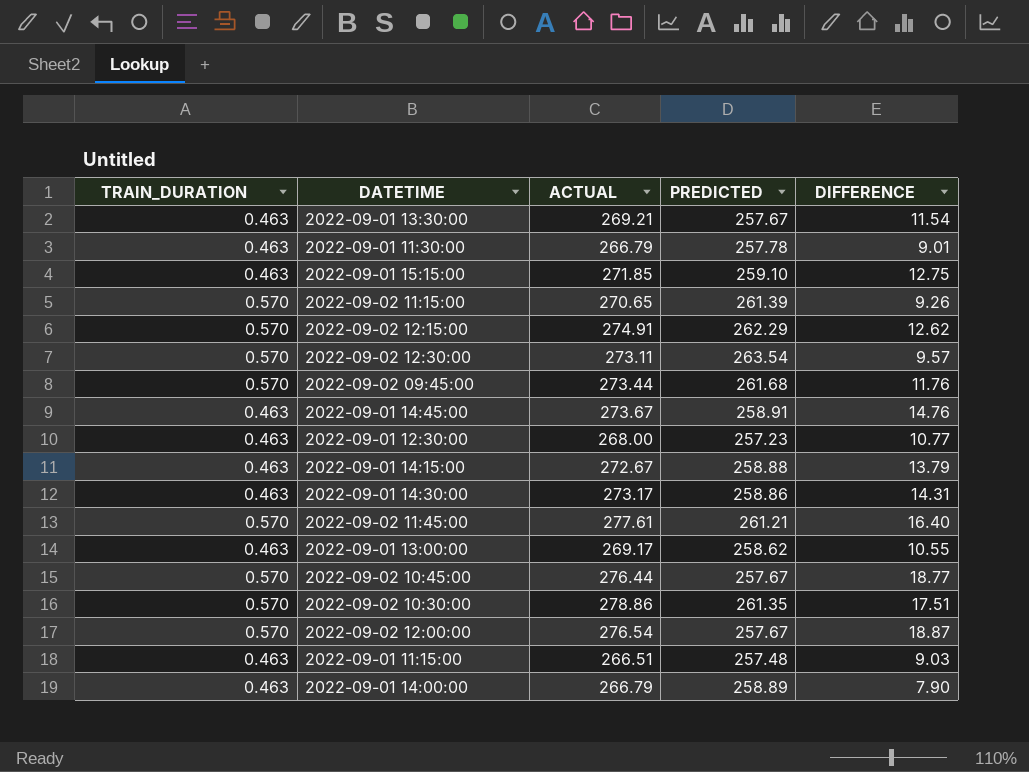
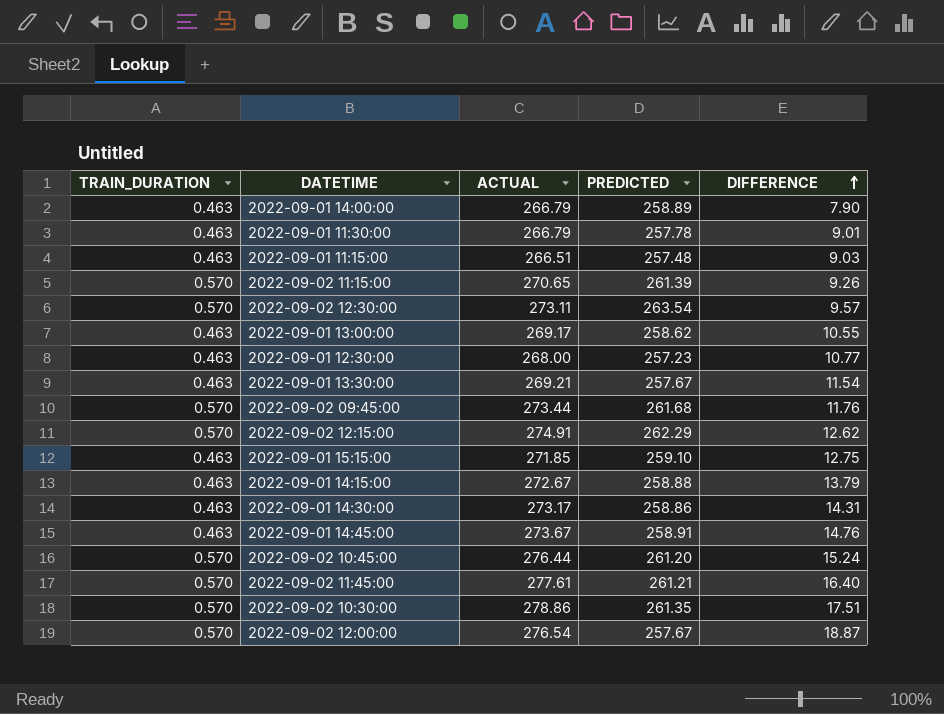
row order: none -> DIFFERENCE ascending
2022-09-02 10:45:00 | PREDICTED: 257.67 -> 261.20
2022-09-02 10:45:00 | DIFFERENCE: 18.77 -> 15.24

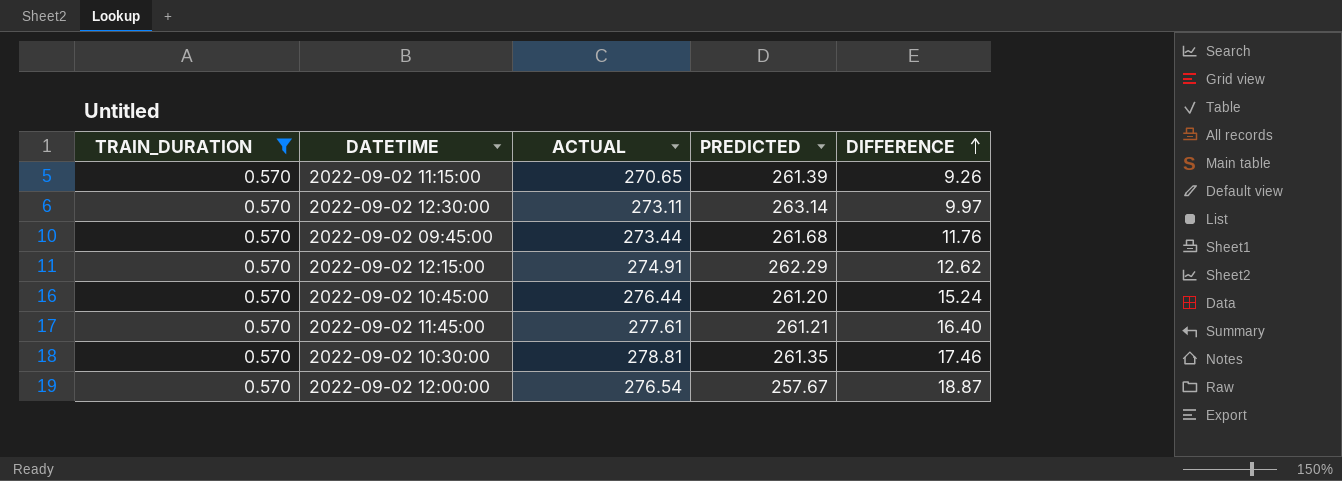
filter: none -> TRAIN_DURATION = 0.570
2022-09-02 12:30:00 | PREDICTED: 263.54 -> 263.14
2022-09-02 12:30:00 | DIFFERENCE: 9.57 -> 9.97
2022-09-02 10:30:00 | ACTUAL: 278.86 -> 278.81
2022-09-02 10:30:00 | DIFFERENCE: 17.51 -> 17.46

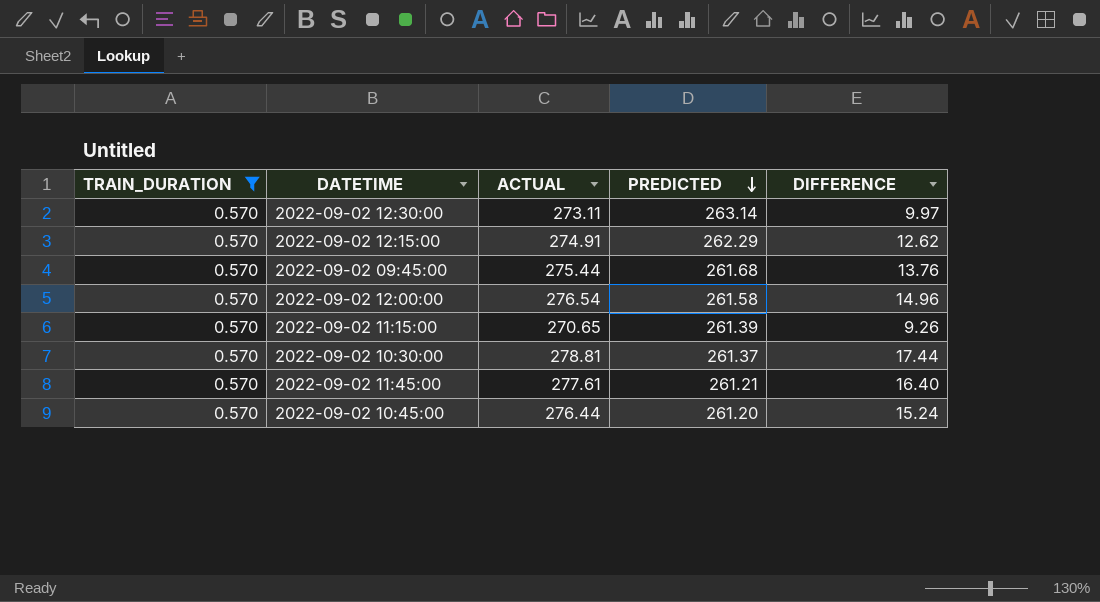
row order: DIFFERENCE ascending -> PREDICTED descending
2022-09-02 09:45:00 | ACTUAL: 273.44 -> 275.44
2022-09-02 09:45:00 | DIFFERENCE: 11.76 -> 13.76
2022-09-02 12:00:00 | PREDICTED: 257.67 -> 261.58
2022-09-02 12:00:00 | DIFFERENCE: 18.87 -> 14.96
2022-09-02 10:30:00 | PREDICTED: 261.35 -> 261.37
2022-09-02 10:30:00 | DIFFERENCE: 17.46 -> 17.44

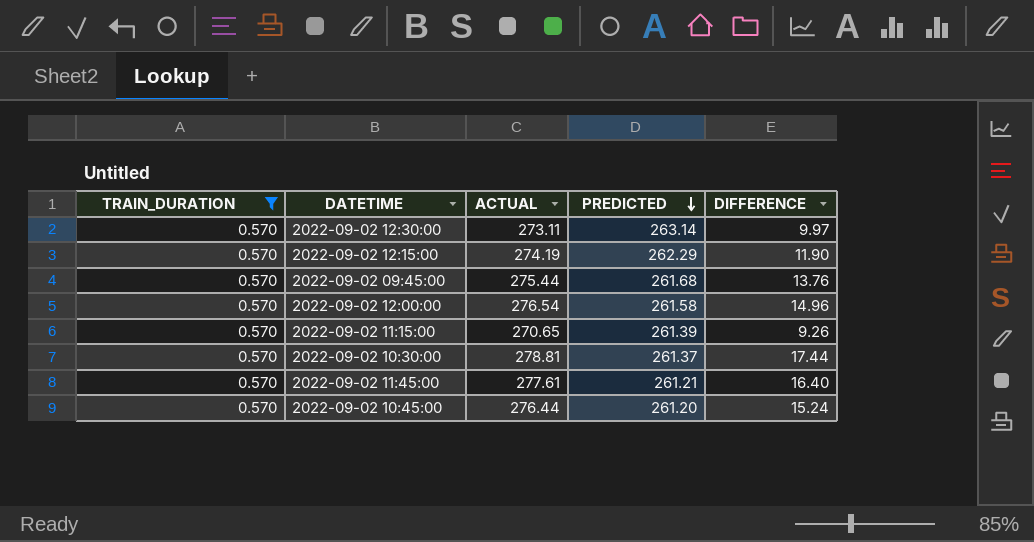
2022-09-02 12:15:00 | ACTUAL: 274.91 -> 274.19
2022-09-02 12:15:00 | DIFFERENCE: 12.62 -> 11.90

